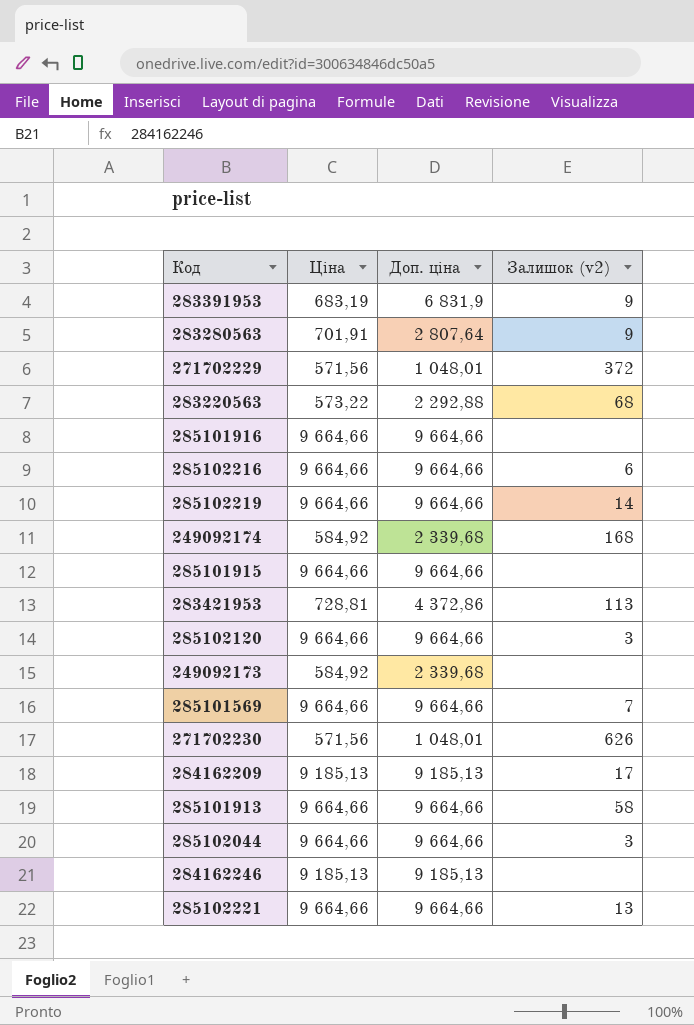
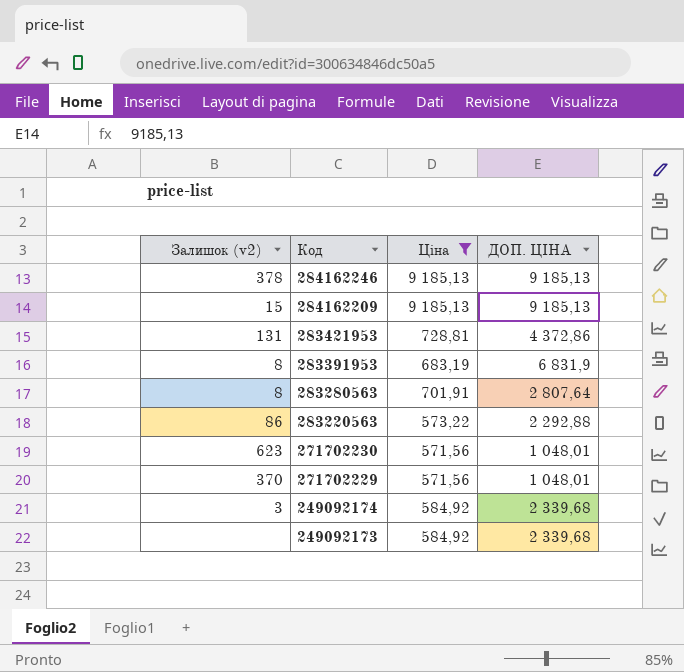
filter: none -> Ціна != 9 664,66
row order: none -> Код descending
column Залишок (v2) | position: 4 -> 1
column name: Доп. ціна -> ДОП. ЦІНА
284162246 | Залишок (v2): none -> 378
284162209 | Залишок (v2): 17 -> 15
283421953 | Залишок (v2): 113 -> 131
283391953 | Залишок (v2): 9 -> 8
283280563 | Залишок (v2): 9 -> 8
283220563 | Залишок (v2): 68 -> 86
271702230 | Залишок (v2): 626 -> 623
271702229 | Залишок (v2): 372 -> 370
249092174 | Залишок (v2): 168 -> 3

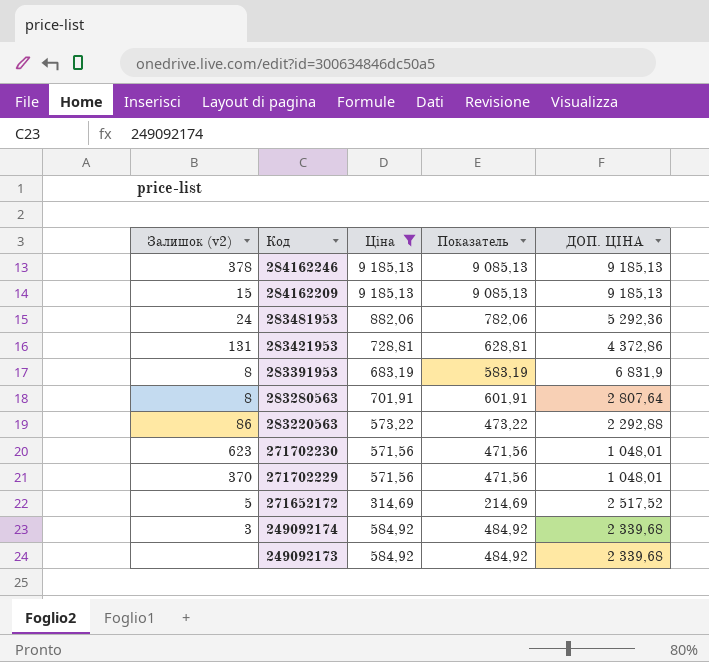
column Показатель | formula: none -> [Ціна] - 100
row 283481953: none -> 24 | 882,06 | 782,06 | 5 292,36
row 271652172: none -> 5 | 314,69 | 214,69 | 2 517,52

